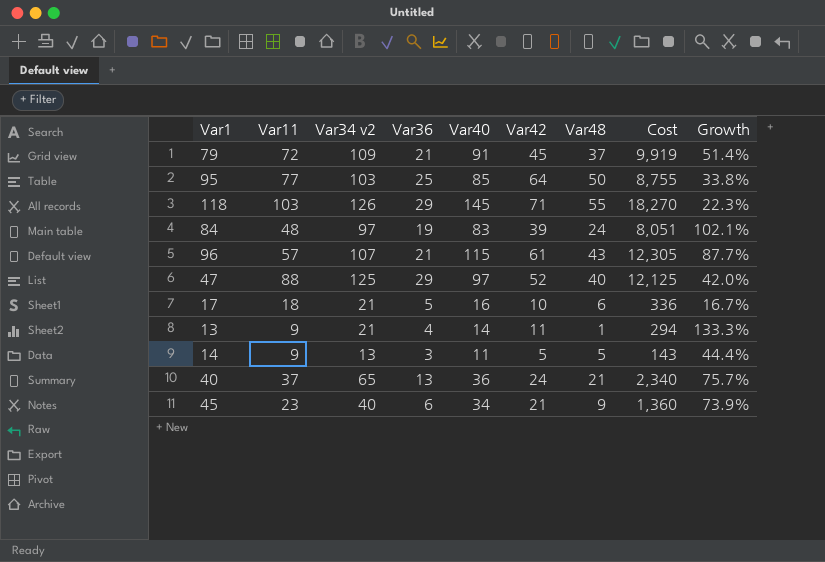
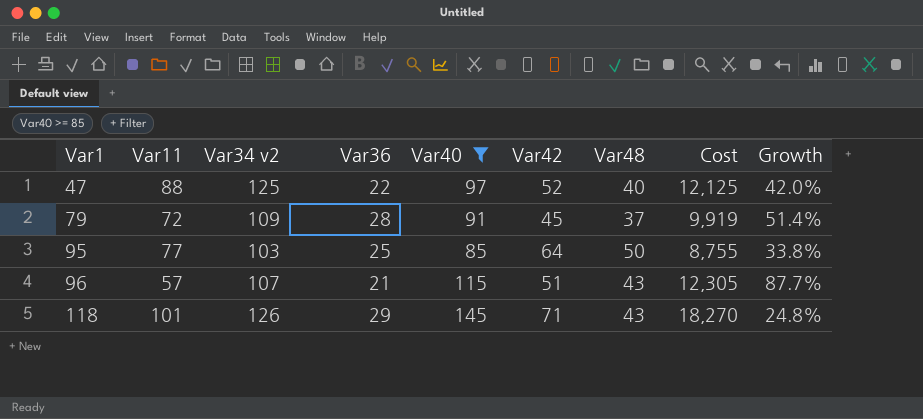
filter: none -> Var40 >= 85
row order: none -> Var1 ascending
47 | Var36: 29 -> 22
79 | Var36: 21 -> 28
96 | Var42: 61 -> 51
118 | Var11: 103 -> 101
118 | Var48: 55 -> 43
118 | Growth: 22.3% -> 24.8%

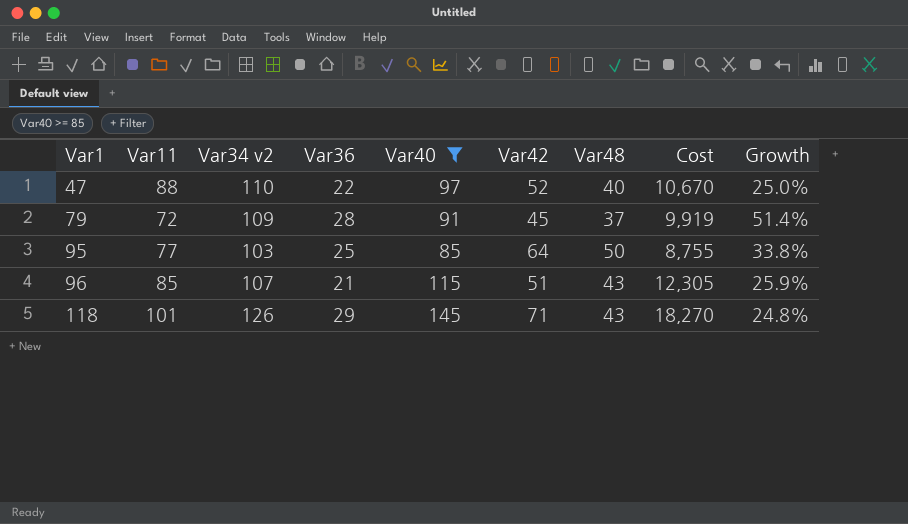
47 | Var34 v2: 125 -> 110
47 | Cost: 12,125 -> 10,670
47 | Growth: 42.0% -> 25.0%
96 | Var11: 57 -> 85
96 | Growth: 87.7% -> 25.9%

